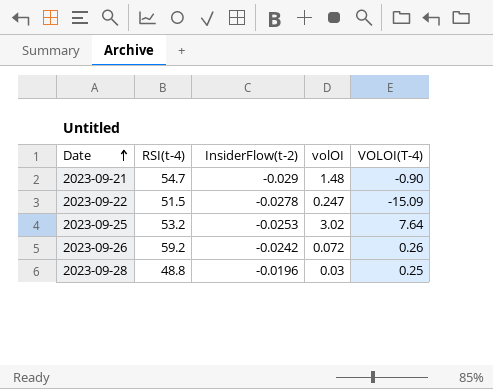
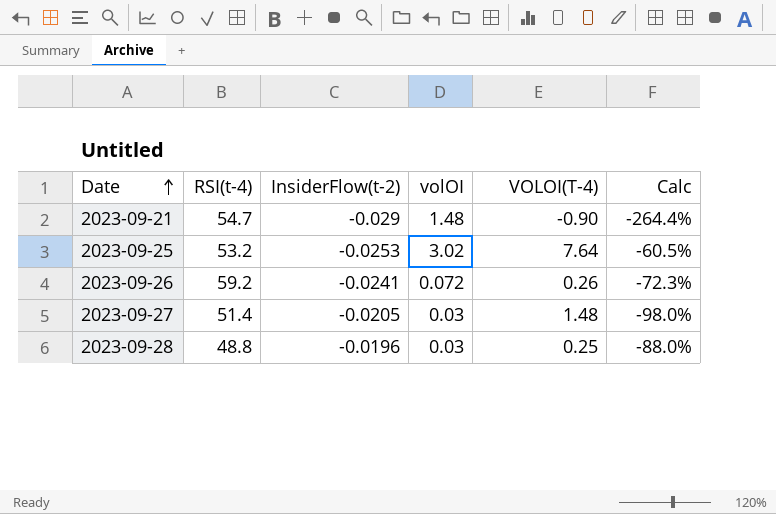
column Calc | formula: none -> ([volOI] - [VOLOI(T-4)]) / [VOLOI(T-4)]
row 2023-09-22: 51.5 | -0.0278 | 0.247 | -15.09 -> none
2023-09-26 | InsiderFlow(t-2): -0.0242 -> -0.0241
row 2023-09-27: none -> 51.4 | -0.0205 | 0.03 | 1.48 | -98.0%

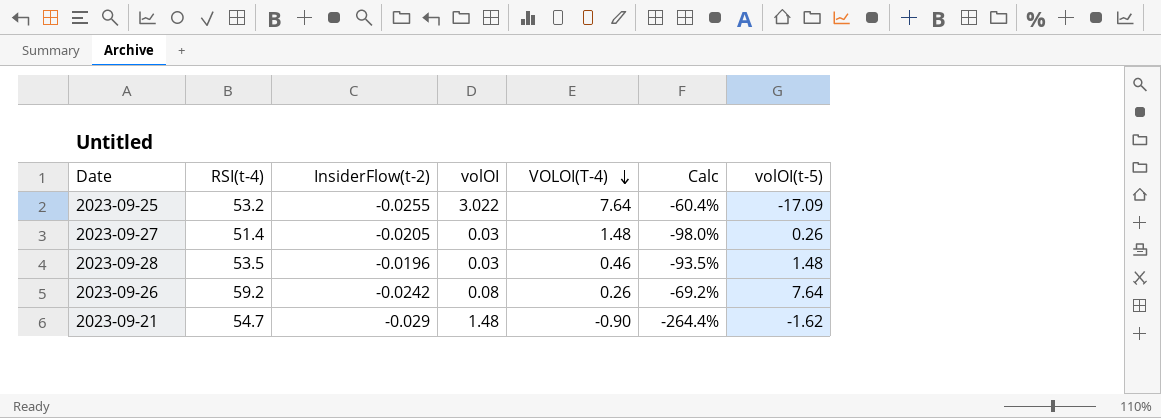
row order: Date ascending -> VOLOI(T-4) descending
column volOI(t-5) | position: none -> 7
2023-09-25 | InsiderFlow(t-2): -0.0253 -> -0.0255
2023-09-25 | volOI: 3.02 -> 3.022
2023-09-25 | Calc: -60.5% -> -60.4%
2023-09-28 | RSI(t-4): 48.8 -> 53.5
2023-09-28 | VOLOI(T-4): 0.25 -> 0.46
2023-09-28 | Calc: -88.0% -> -93.5%
2023-09-26 | InsiderFlow(t-2): -0.0241 -> -0.0242
2023-09-26 | volOI: 0.072 -> 0.08
2023-09-26 | Calc: -72.3% -> -69.2%

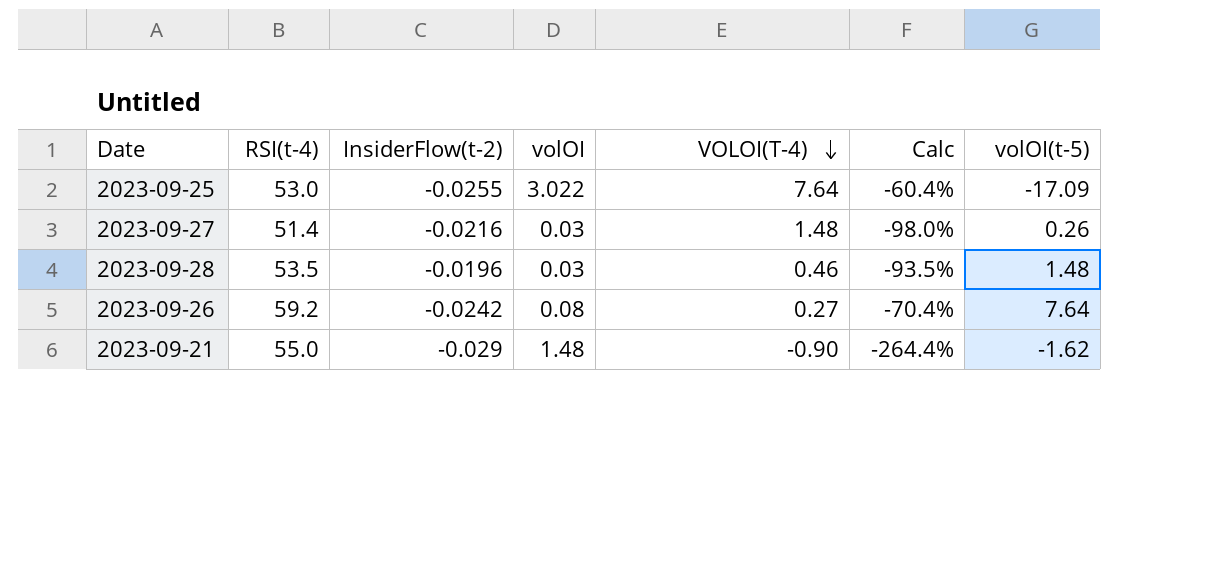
2023-09-25 | RSI(t-4): 53.2 -> 53.0
2023-09-27 | InsiderFlow(t-2): -0.0205 -> -0.0216
2023-09-26 | VOLOI(T-4): 0.26 -> 0.27
2023-09-26 | Calc: -69.2% -> -70.4%
2023-09-21 | RSI(t-4): 54.7 -> 55.0

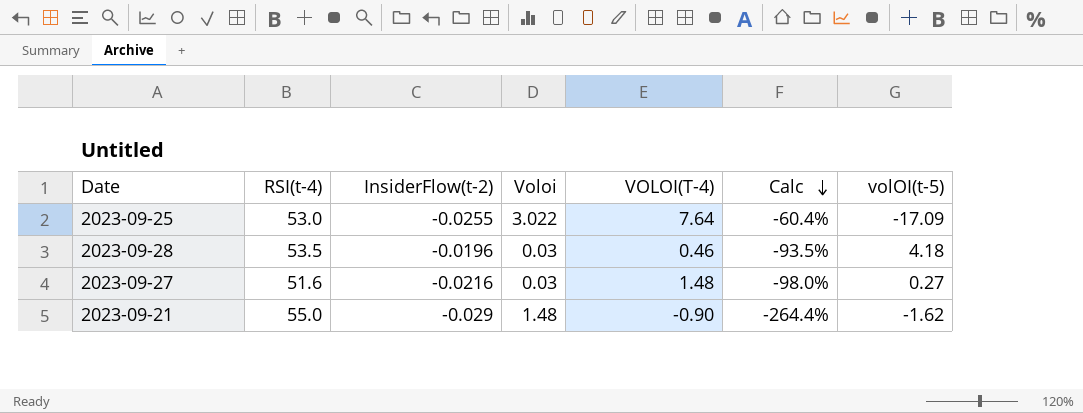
row order: VOLOI(T-4) descending -> Calc descending
column name: volOI -> Voloi
row 2023-09-26: 59.2 | -0.0242 | 0.08 | 0.27 | -70.4% | 7.64 -> none
2023-09-28 | volOI(t-5): 1.48 -> 4.18
2023-09-27 | RSI(t-4): 51.4 -> 51.6
2023-09-27 | volOI(t-5): 0.26 -> 0.27

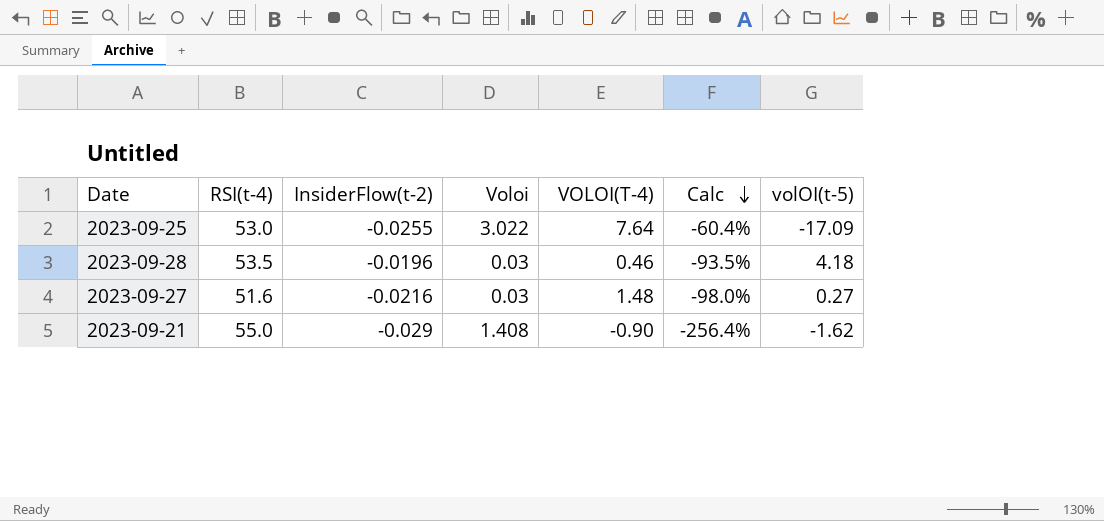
2023-09-21 | Voloi: 1.48 -> 1.408
2023-09-21 | Calc: -264.4% -> -256.4%

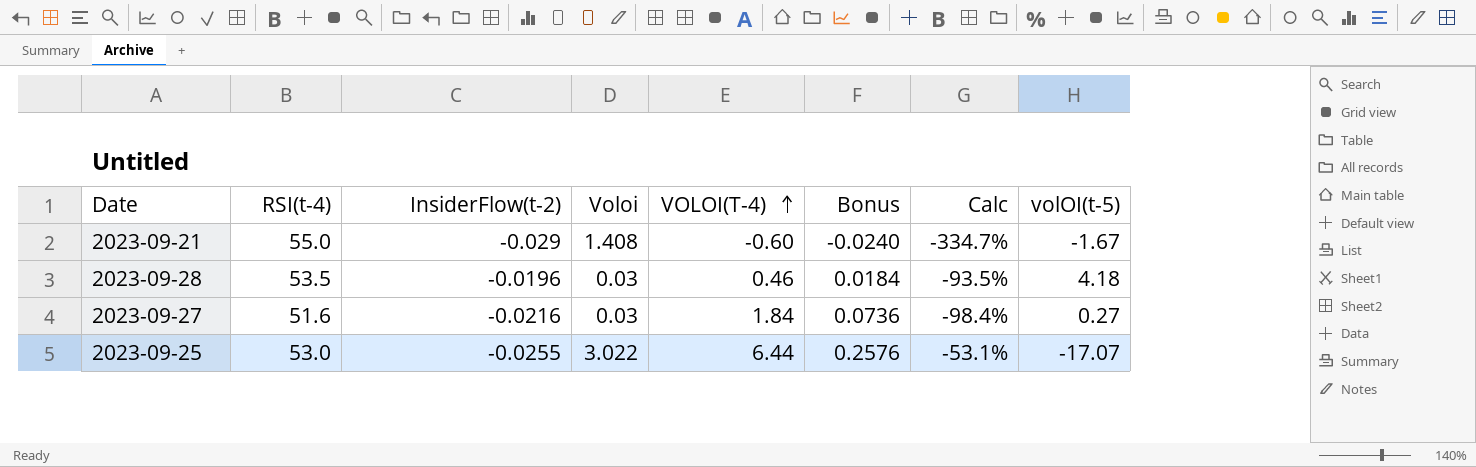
row order: Calc descending -> VOLOI(T-4) ascending
column Bonus | formula: none -> [VOLOI(T-4)] * 0.04
2023-09-21 | VOLOI(T-4): -0.90 -> -0.60
2023-09-21 | Calc: -256.4% -> -334.7%
2023-09-21 | volOI(t-5): -1.62 -> -1.67
2023-09-27 | VOLOI(T-4): 1.48 -> 1.84
2023-09-27 | Calc: -98.0% -> -98.4%
2023-09-25 | VOLOI(T-4): 7.64 -> 6.44
2023-09-25 | Calc: -60.4% -> -53.1%
2023-09-25 | volOI(t-5): -17.09 -> -17.07

